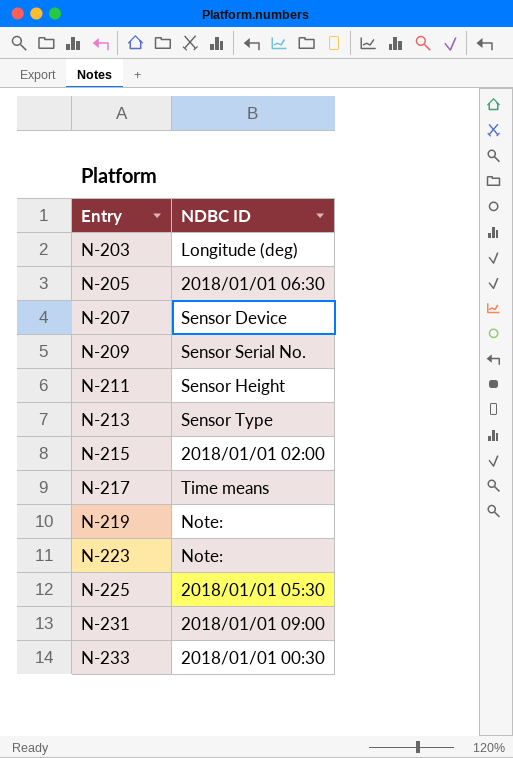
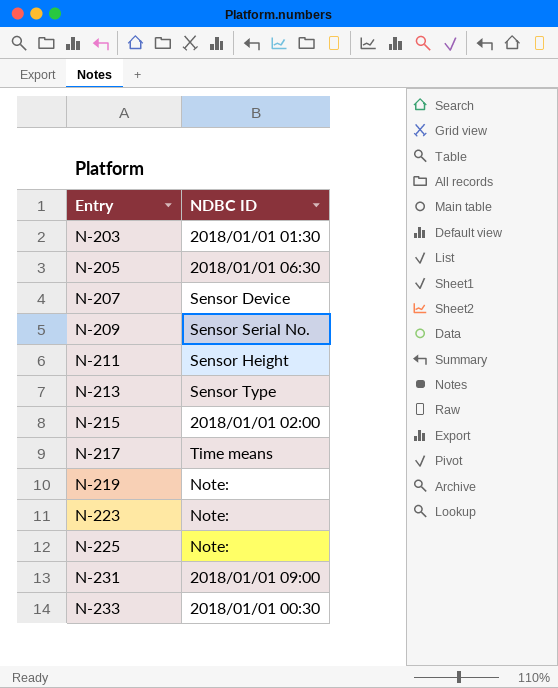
N-203 | NDBC ID: Longitude (deg) -> 2018/01/01 01:30
N-225 | NDBC ID: 2018/01/01 05:30 -> Note:

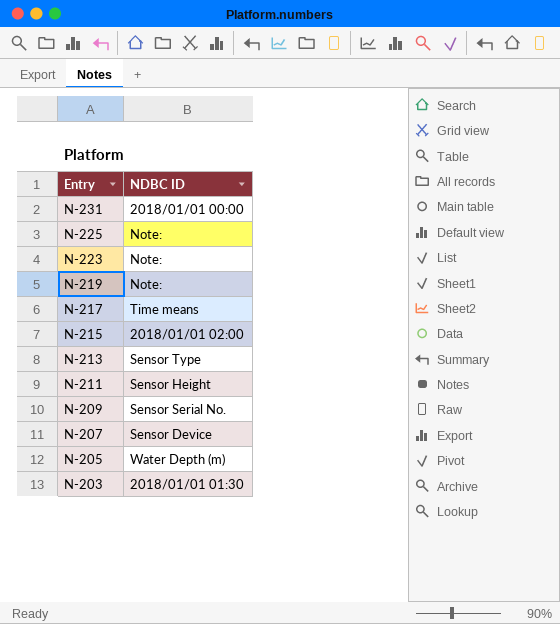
row order: Entry ascending -> Entry descending
row N-233: 2018/01/01 00:30 -> none
N-231 | NDBC ID: 2018/01/01 09:00 -> 2018/01/01 00:00
N-205 | NDBC ID: 2018/01/01 06:30 -> Water Depth (m)

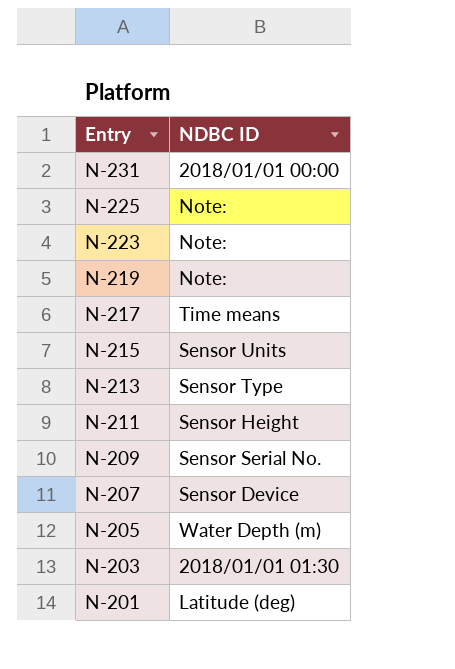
N-215 | NDBC ID: 2018/01/01 02:00 -> Sensor Units
row N-201: none -> Latitude (deg)

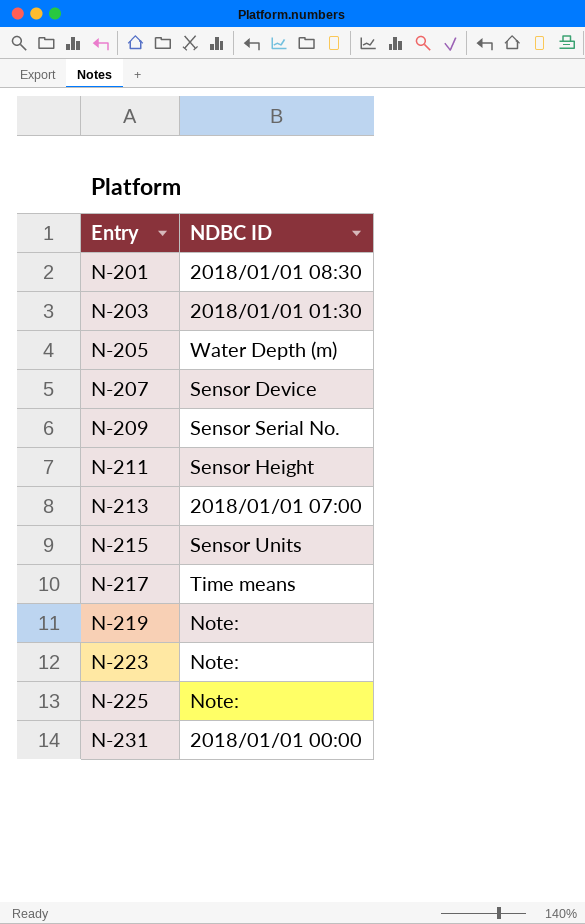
row order: Entry descending -> Entry ascending
N-201 | NDBC ID: Latitude (deg) -> 2018/01/01 08:30
N-213 | NDBC ID: Sensor Type -> 2018/01/01 07:00

